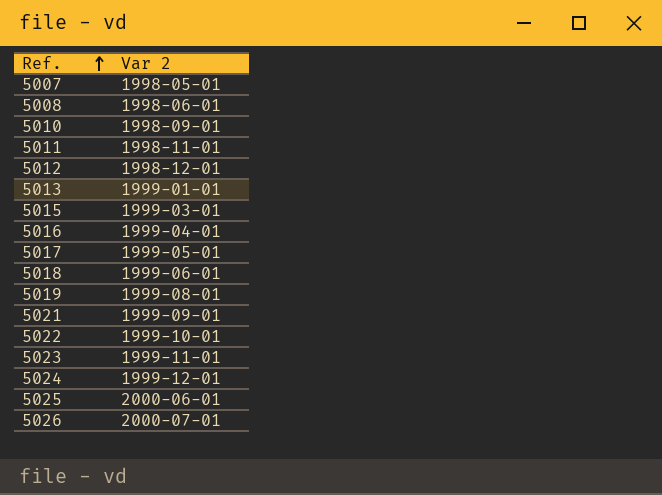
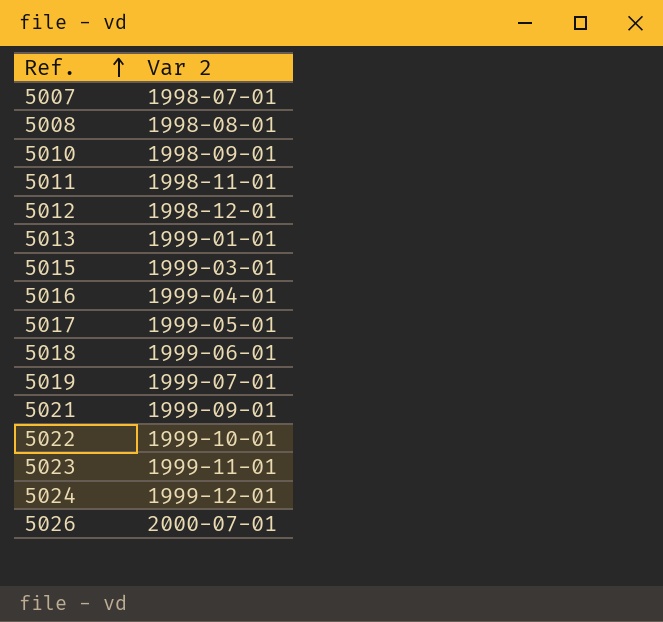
row 5025: 2000-06-01 -> none
5007 | Var 2: 1998-05-01 -> 1998-07-01
5008 | Var 2: 1998-06-01 -> 1998-08-01
5019 | Var 2: 1999-08-01 -> 1999-07-01

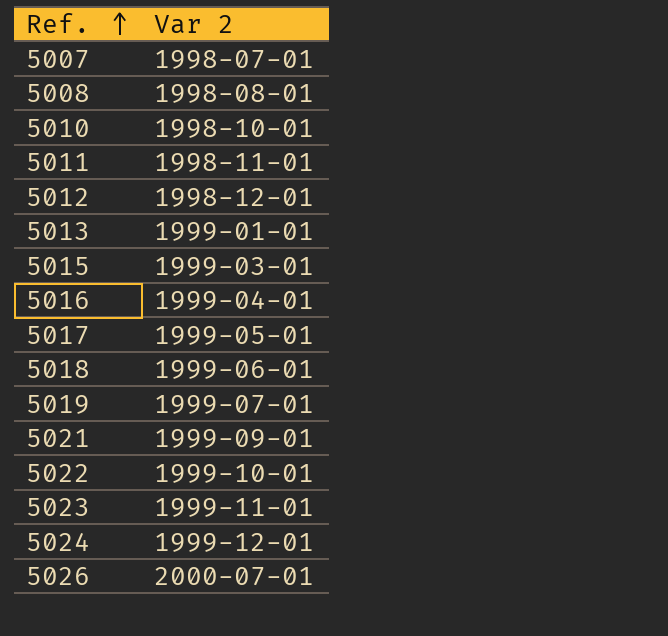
5010 | Var 2: 1998-09-01 -> 1998-10-01

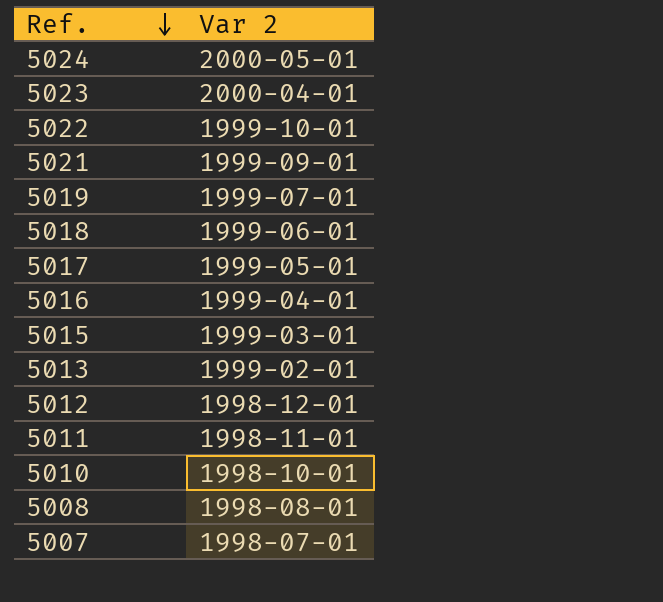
row order: Ref. ascending -> Ref. descending
row 5026: 2000-07-01 -> none
5024 | Var 2: 1999-12-01 -> 2000-05-01
5023 | Var 2: 1999-11-01 -> 2000-04-01
5013 | Var 2: 1999-01-01 -> 1999-02-01

